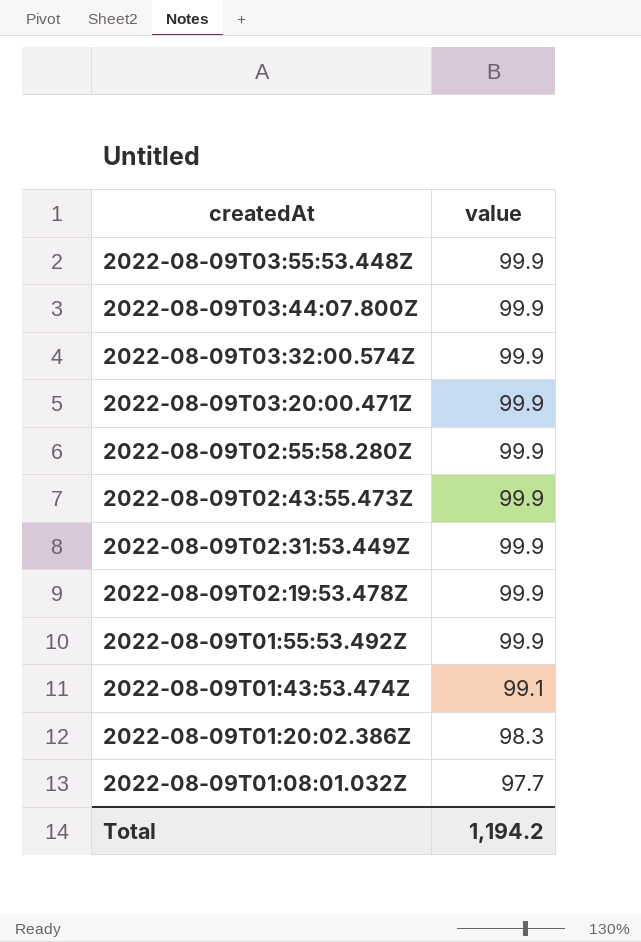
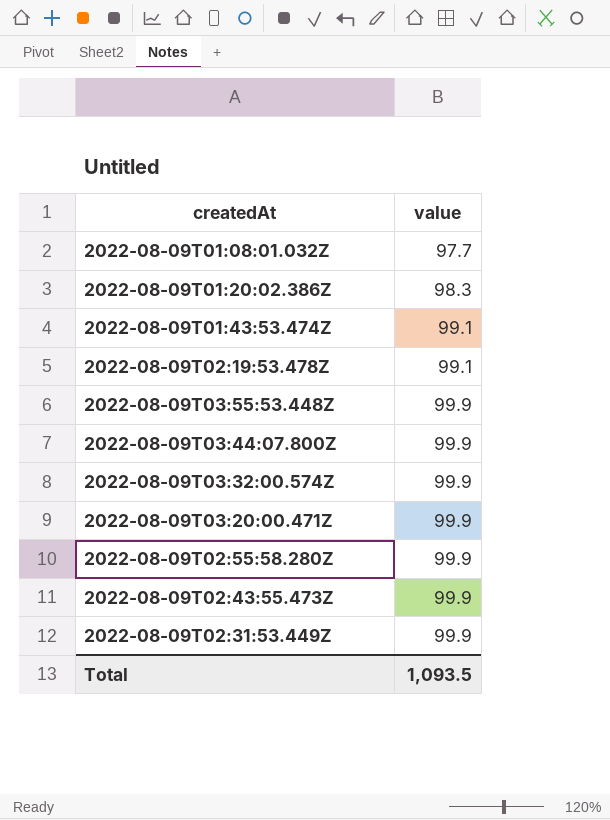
row order: createdAt descending -> value ascending
row 2022-08-09T01:55:53.492Z: 99.9 -> none
2022-08-09T02:19:53.478Z | value: 99.9 -> 99.1
Total | value: 1,194.2 -> 1,093.5

